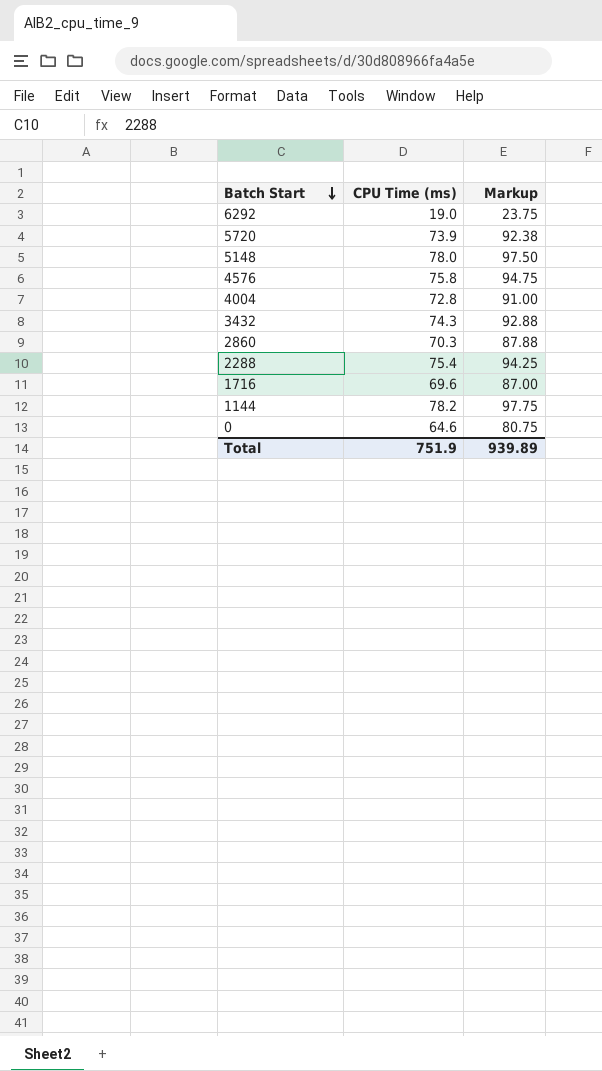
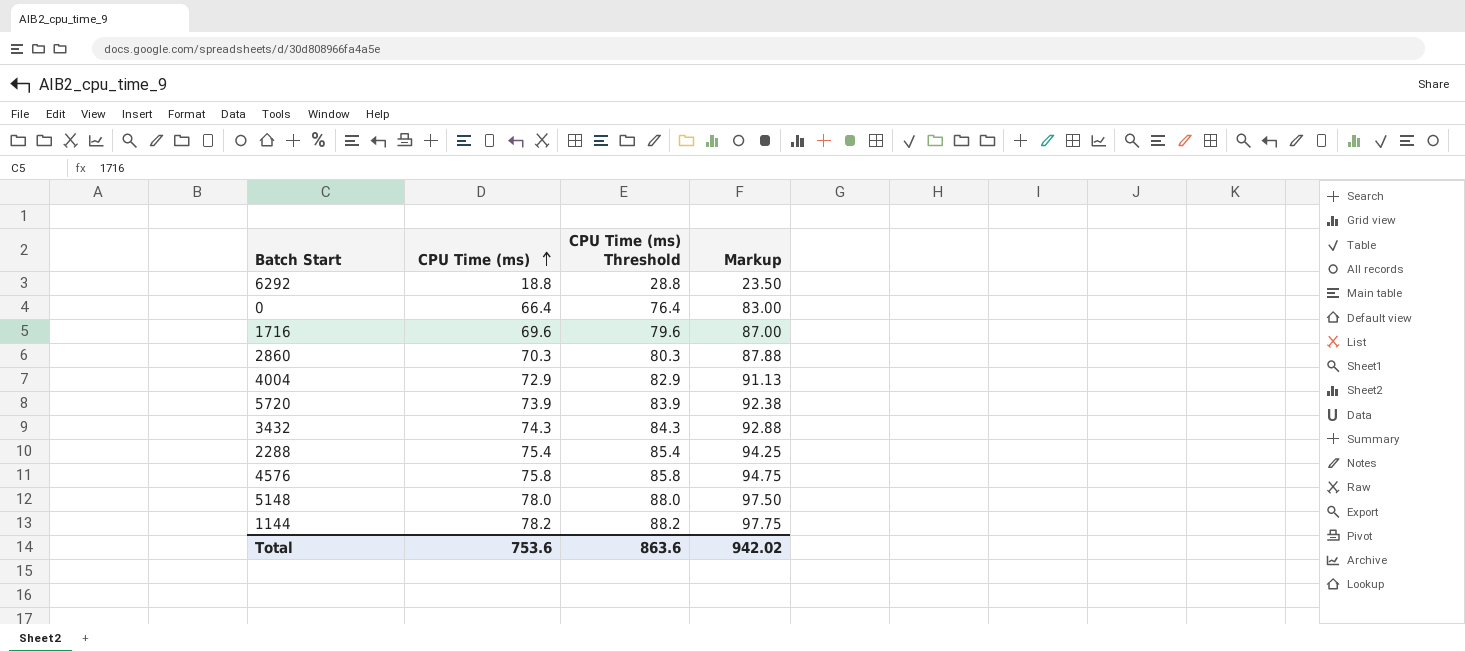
row order: Batch Start descending -> CPU Time (ms) ascending
column CPU Time (ms) Threshold | formula: none -> [CPU Time (ms)] + 10
6292 | CPU Time (ms): 19.0 -> 18.8
6292 | Markup: 23.75 -> 23.50
0 | CPU Time (ms): 64.6 -> 66.4
0 | Markup: 80.75 -> 83.00
4004 | CPU Time (ms): 72.8 -> 72.9
4004 | Markup: 91.00 -> 91.13
Total | CPU Time (ms): 751.9 -> 753.6
Total | Markup: 939.89 -> 942.02

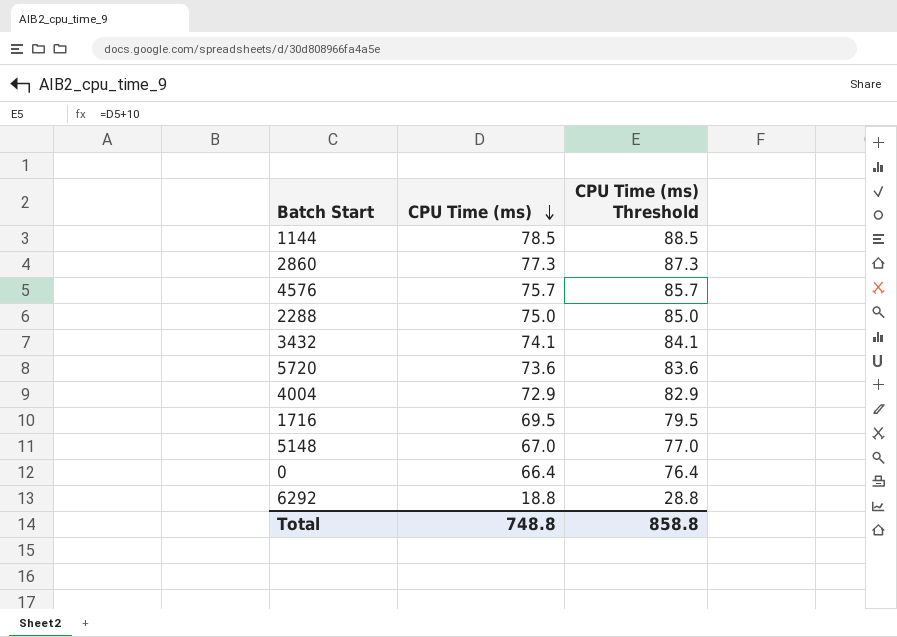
row order: CPU Time (ms) ascending -> CPU Time (ms) descending
column Markup | formula: [CPU Time (ms)] * 1.25 -> none
1144 | CPU Time (ms): 78.2 -> 78.5
1144 | CPU Time (ms) Threshold: 88.2 -> 88.5
2860 | CPU Time (ms): 70.3 -> 77.3
2860 | CPU Time (ms) Threshold: 80.3 -> 87.3
4576 | CPU Time (ms): 75.8 -> 75.7
4576 | CPU Time (ms) Threshold: 85.8 -> 85.7
2288 | CPU Time (ms): 75.4 -> 75.0
2288 | CPU Time (ms) Threshold: 85.4 -> 85.0
3432 | CPU Time (ms): 74.3 -> 74.1
3432 | CPU Time (ms) Threshold: 84.3 -> 84.1
5720 | CPU Time (ms): 73.9 -> 73.6
5720 | CPU Time (ms) Threshold: 83.9 -> 83.6
1716 | CPU Time (ms): 69.6 -> 69.5
1716 | CPU Time (ms) Threshold: 79.6 -> 79.5
5148 | CPU Time (ms): 78.0 -> 67.0
5148 | CPU Time (ms) Threshold: 88.0 -> 77.0
Total | CPU Time (ms): 753.6 -> 748.8
Total | CPU Time (ms) Threshold: 863.6 -> 858.8

